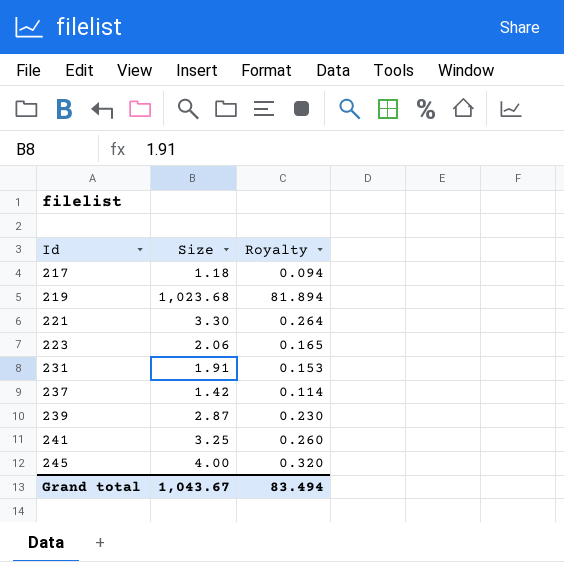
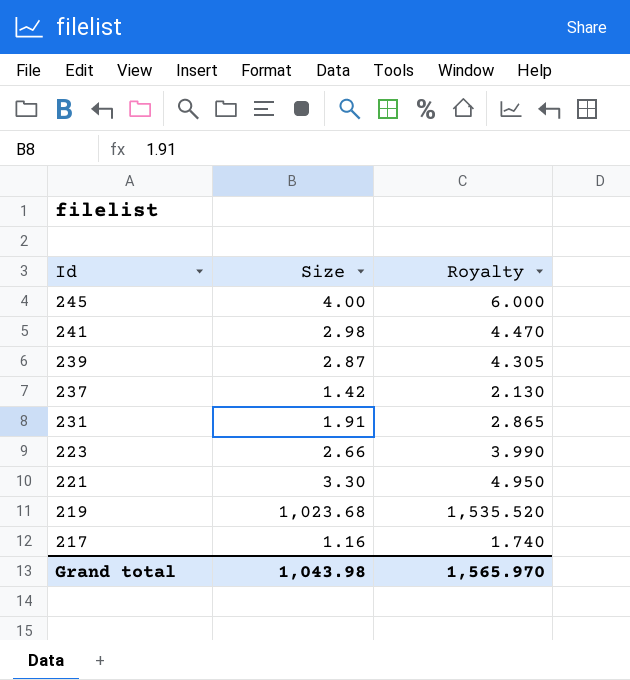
row order: Id ascending -> Id descending
column Royalty | formula: [Size] * 0.08 -> [Size] * 1.5
241 | Size: 3.25 -> 2.98
223 | Size: 2.06 -> 2.66
217 | Size: 1.18 -> 1.16
Grand total | Size: 1,043.67 -> 1,043.98
Grand total | Royalty: 83.494 -> 1,565.970

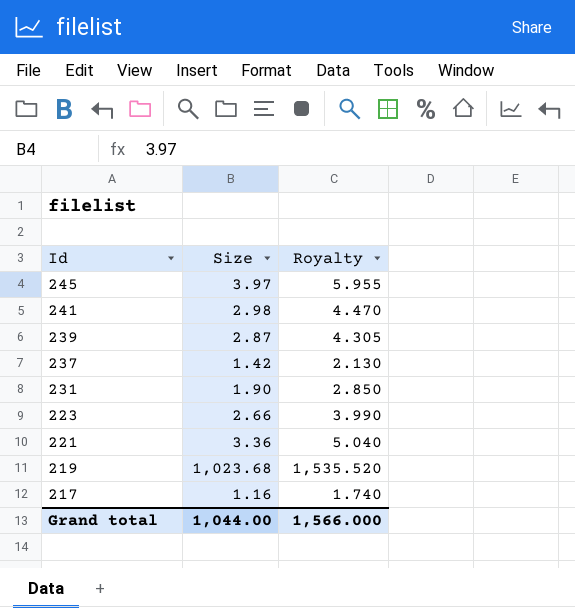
245 | Size: 4.00 -> 3.97
245 | Royalty: 6.000 -> 5.955
231 | Size: 1.91 -> 1.90
231 | Royalty: 2.865 -> 2.850
221 | Size: 3.30 -> 3.36
221 | Royalty: 4.950 -> 5.040
Grand total | Size: 1,043.98 -> 1,044.00
Grand total | Royalty: 1,565.970 -> 1,566.000

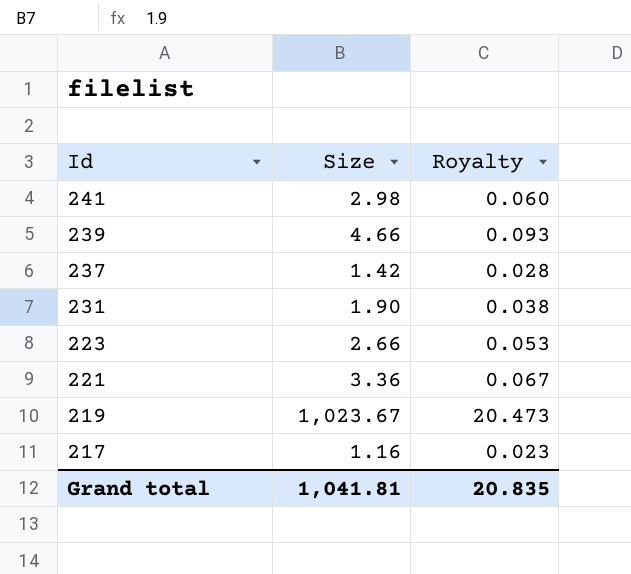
column Royalty | formula: [Size] * 1.5 -> [Size] * 0.02
row 245: 3.97 | 5.955 -> none
239 | Size: 2.87 -> 4.66
219 | Size: 1,023.68 -> 1,023.67
Grand total | Size: 1,044.00 -> 1,041.81
Grand total | Royalty: 1,566.000 -> 20.835

